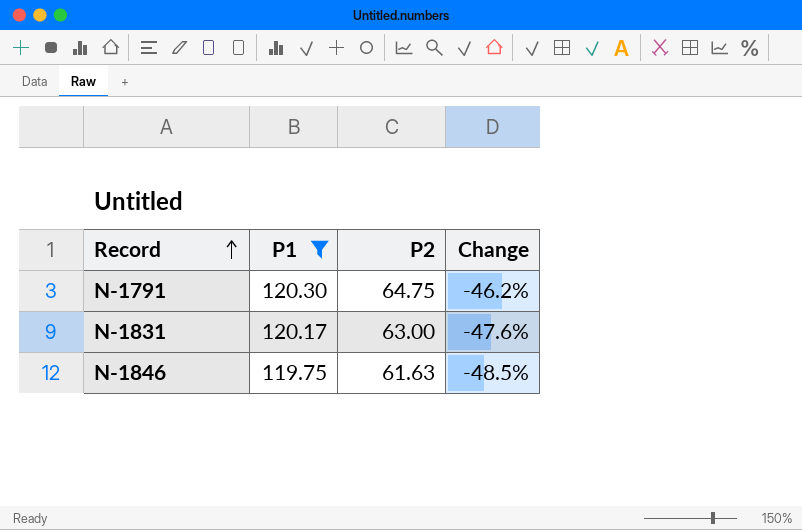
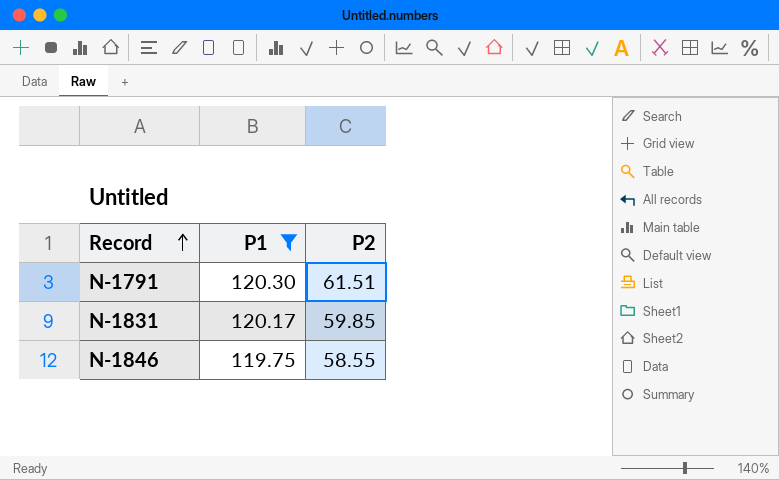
column Change | formula: ([P2] - [P1]) / [P1] -> none
N-1791 | P2: 64.75 -> 61.51
N-1831 | P2: 63.00 -> 59.85
N-1846 | P2: 61.63 -> 58.55

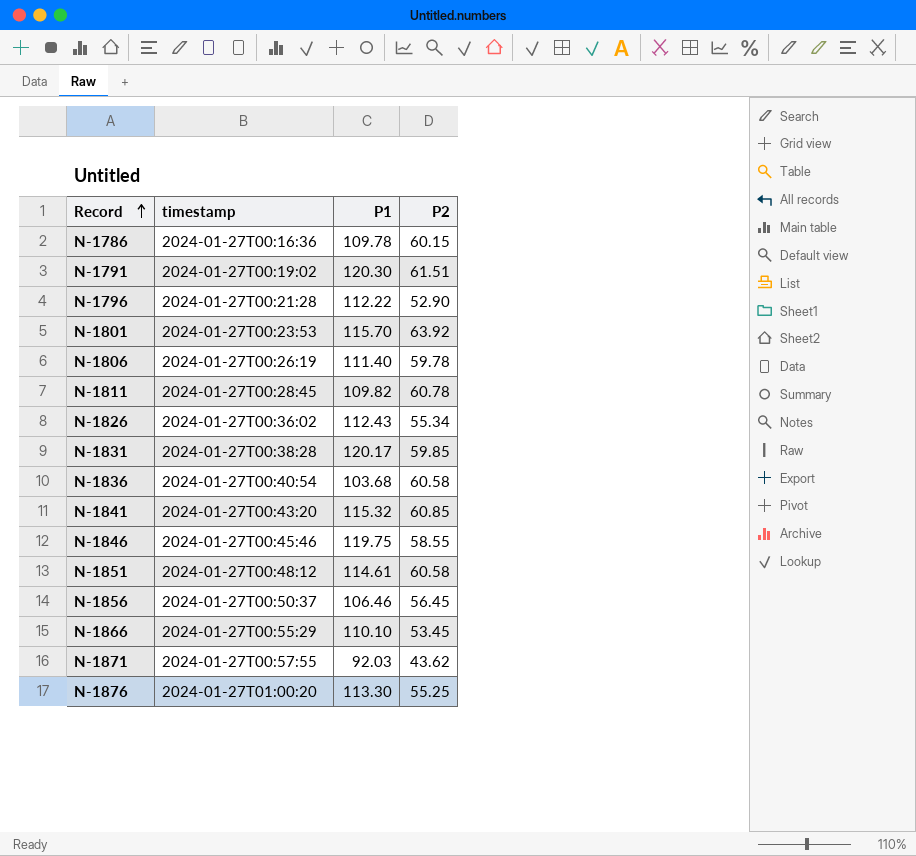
filter: P1 >= 119.75 -> none
column timestamp | position: none -> 2

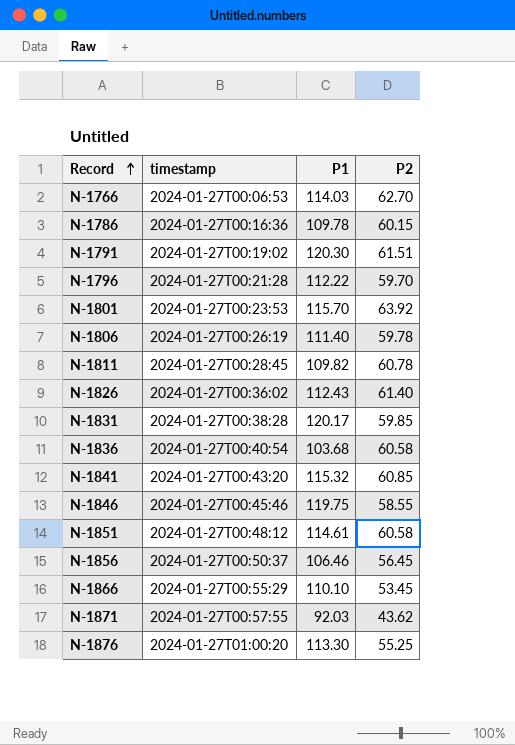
row N-1766: none -> 2024-01-27T00:06:53 | 114.03 | 62.70
N-1796 | P2: 52.90 -> 59.70
N-1826 | P2: 55.34 -> 61.40

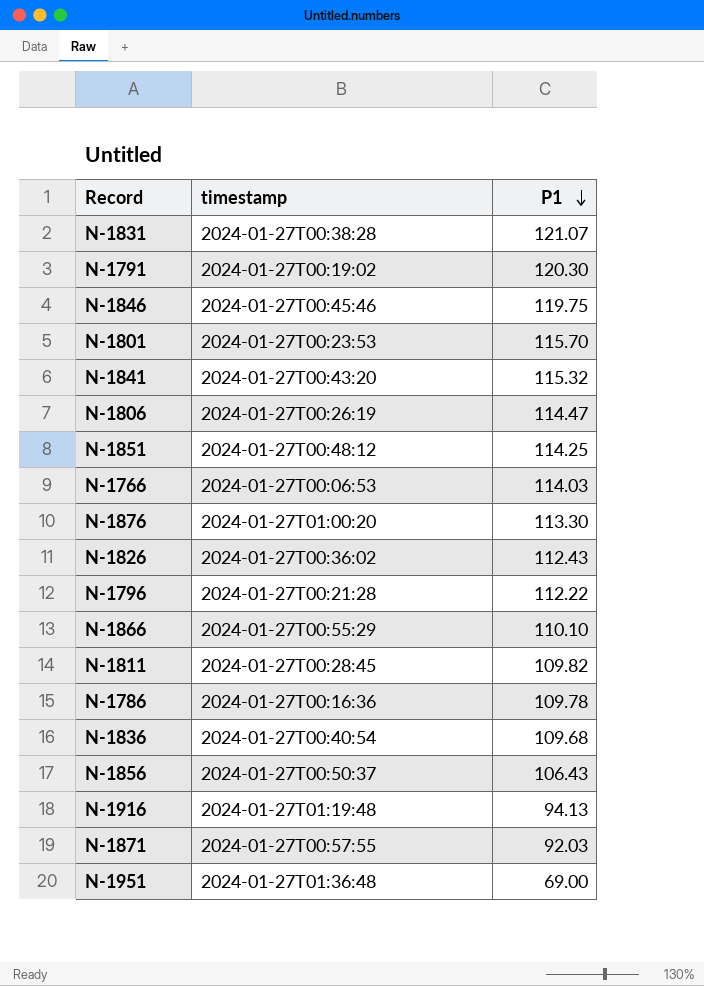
row order: Record ascending -> P1 descending
column P2 | position: 4 -> none
N-1831 | P1: 120.17 -> 121.07
N-1806 | P1: 111.40 -> 114.47
N-1851 | P1: 114.61 -> 114.25
N-1836 | P1: 103.68 -> 109.68
N-1856 | P1: 106.46 -> 106.43
row N-1916: none -> 2024-01-27T01:19:48 | 94.13
row N-1951: none -> 2024-01-27T01:36:48 | 69.00

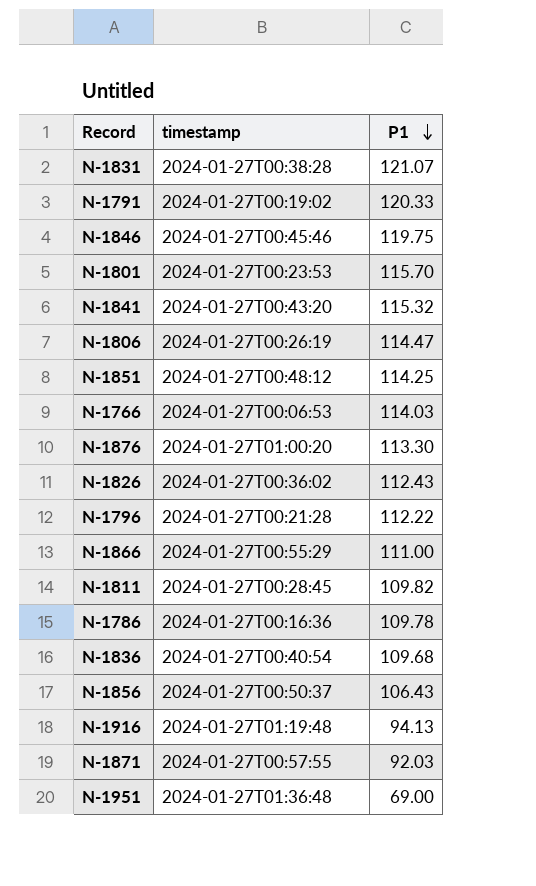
N-1791 | P1: 120.30 -> 120.33
N-1866 | P1: 110.10 -> 111.00

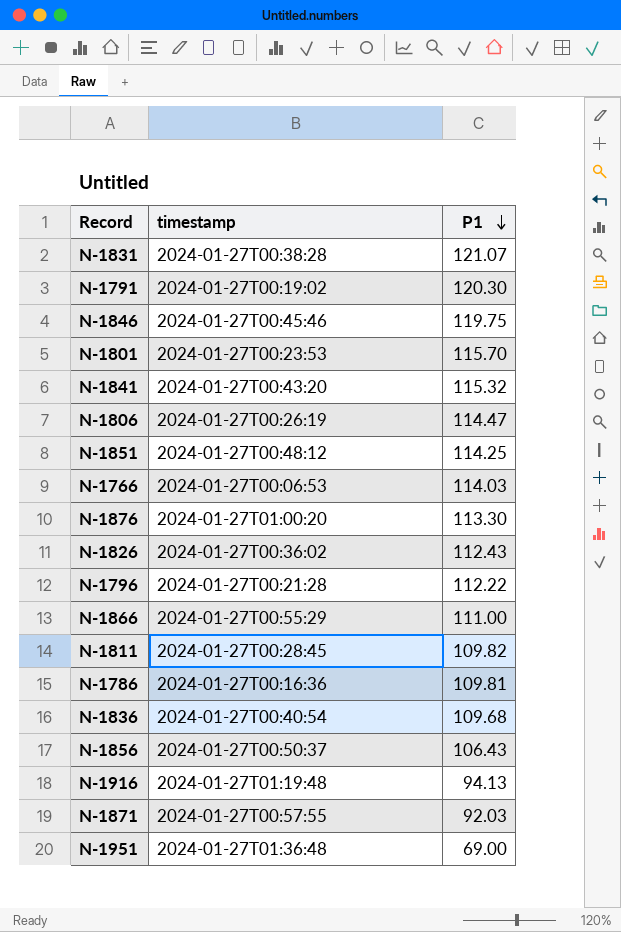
N-1791 | P1: 120.33 -> 120.30
N-1786 | P1: 109.78 -> 109.81

